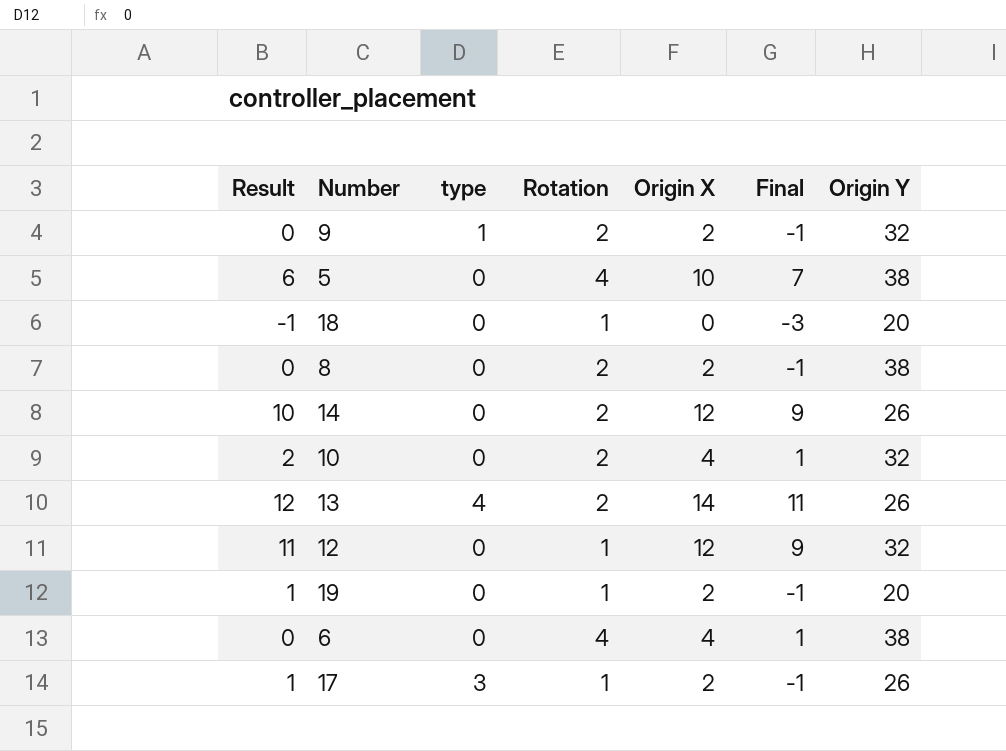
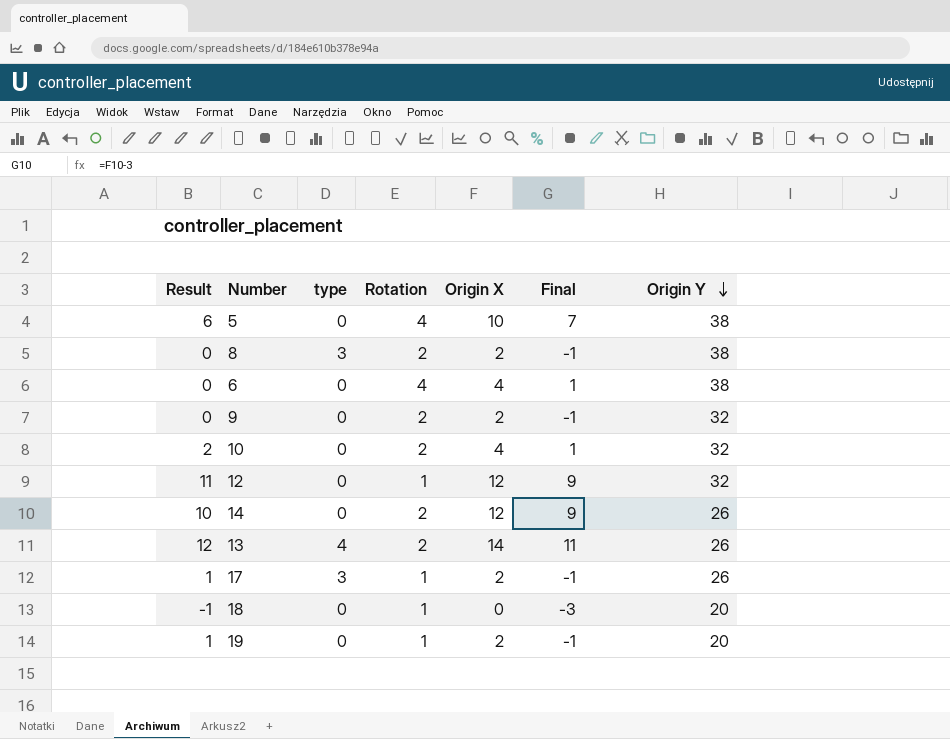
row order: none -> Origin Y descending
8 | type: 0 -> 3
9 | type: 1 -> 0

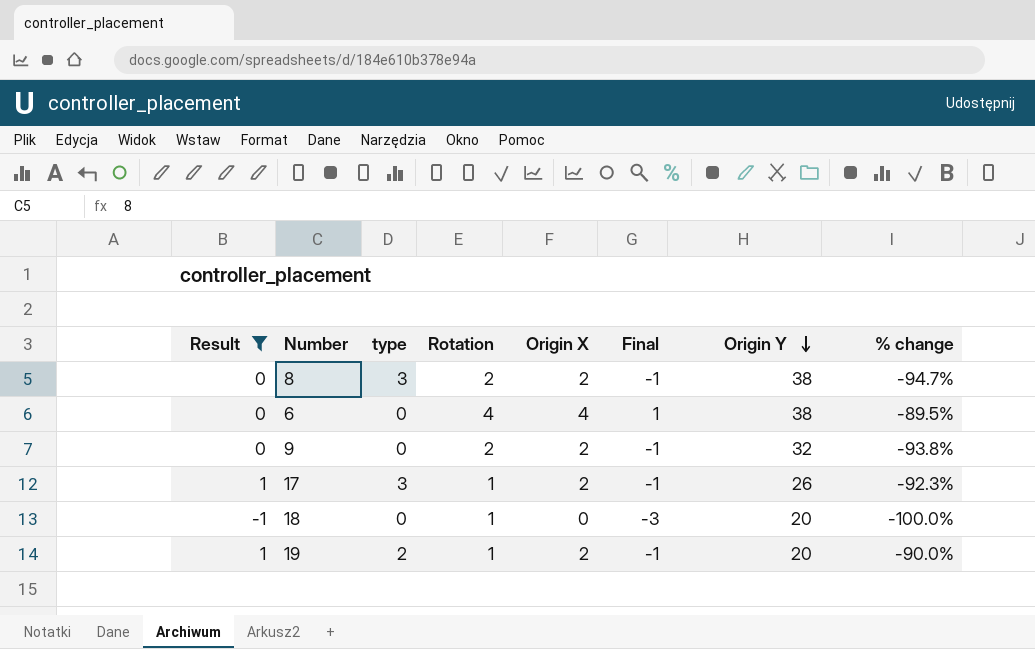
filter: none -> Result <= 1
column % change | formula: none -> ([Origin X] - [Origin Y]) / [Origin Y]
19 | type: 0 -> 2

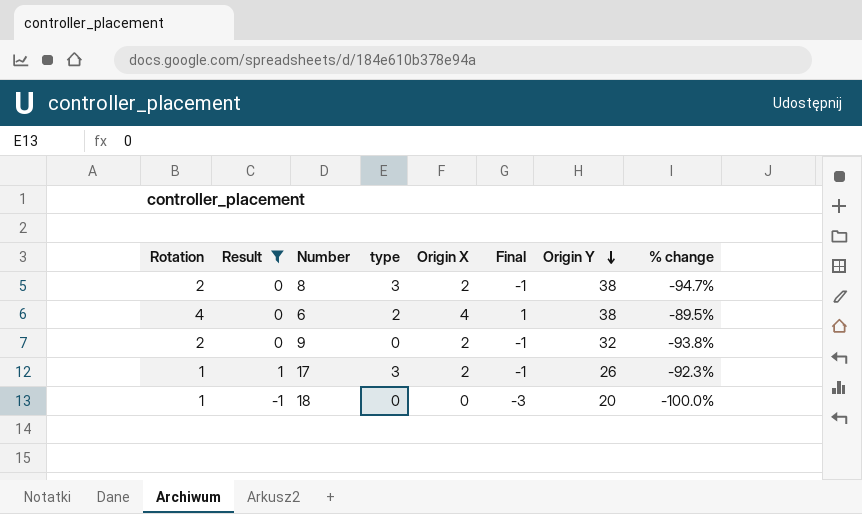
column Rotation | position: 4 -> 1
row 19: 1 | 2 | 1 | 2 | -1 | 20 | -90.0% -> none
6 | type: 0 -> 2

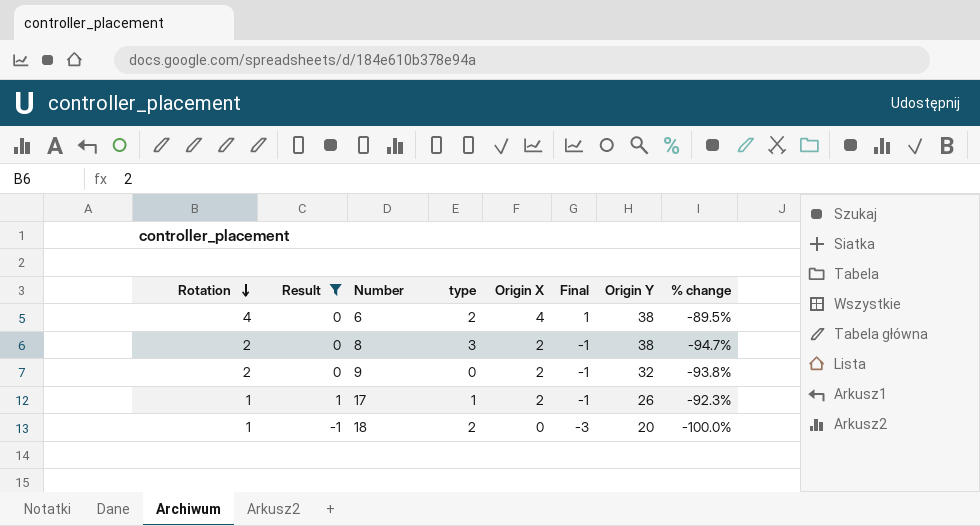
row order: Origin Y descending -> Rotation descending
17 | type: 3 -> 1
18 | type: 0 -> 2

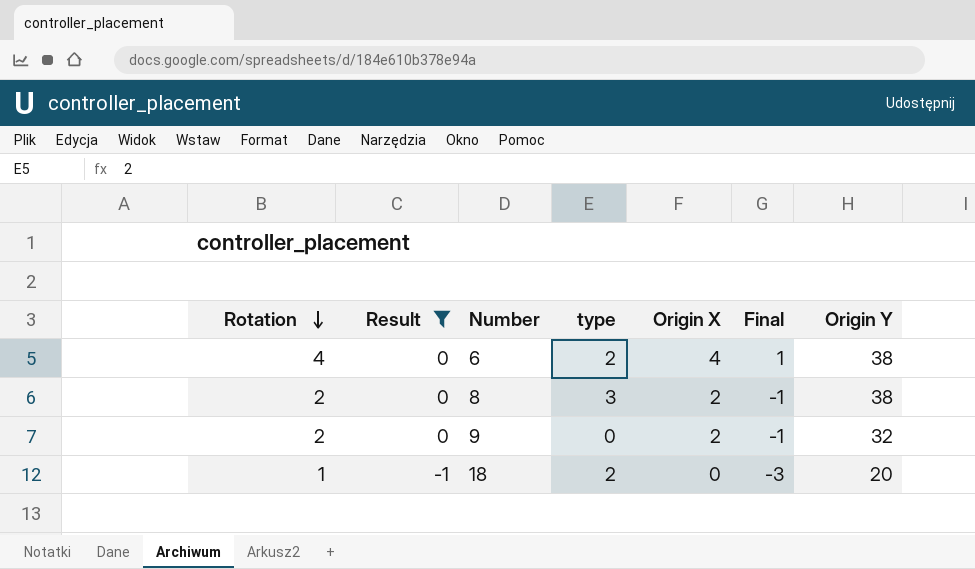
column % change | formula: ([Origin X] - [Origin Y]) / [Origin Y] -> none
row 17: 1 | 1 | 1 | 2 | -1 | 26 | -92.3% -> none

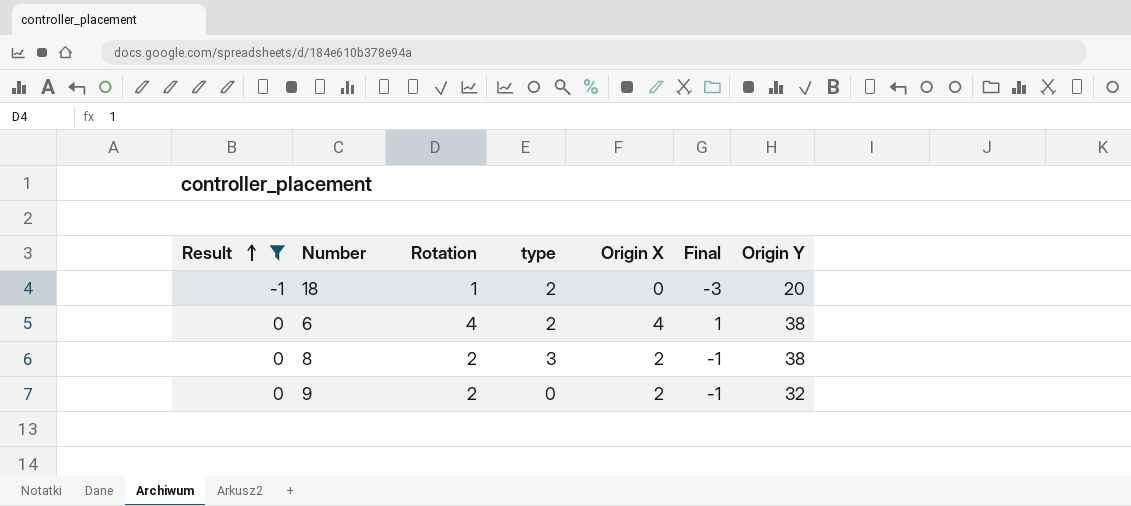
row order: Rotation descending -> Result ascending
column Rotation | position: 1 -> 3

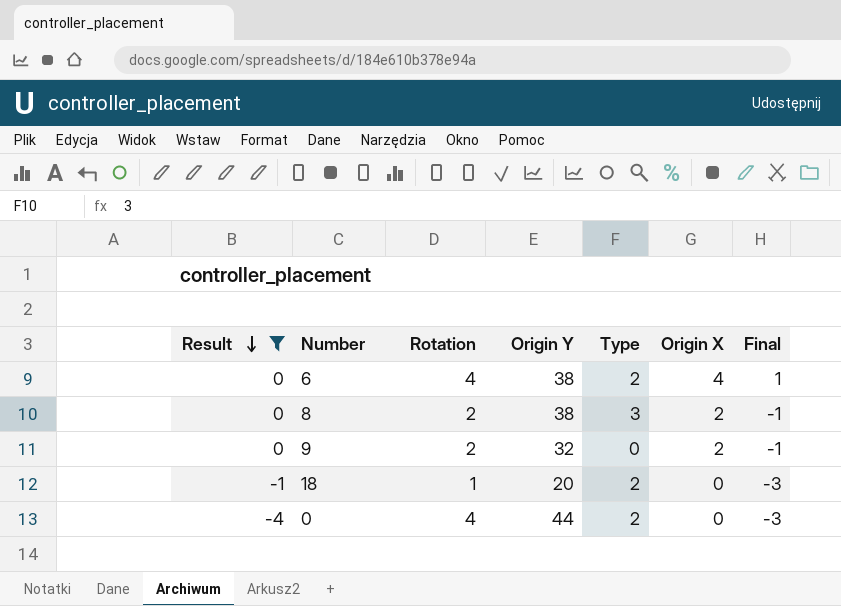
row order: Result ascending -> Result descending
column Origin Y | position: 7 -> 4
column name: type -> Type
row 0: none -> -4 | 4 | 44 | 2 | 0 | -3

